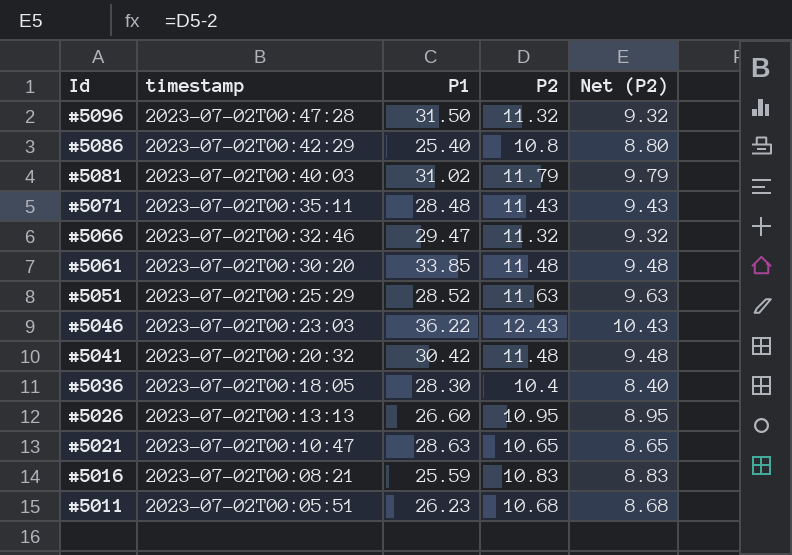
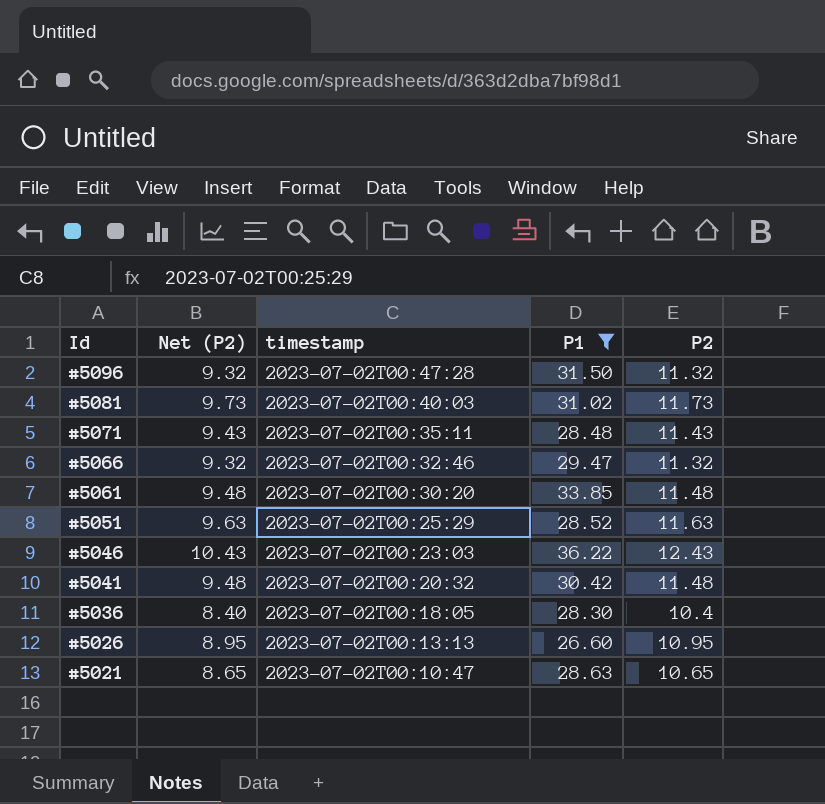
filter: none -> P1 >= 26.60
column Net (P2) | position: 5 -> 2
#5081 | Net (P2): 9.79 -> 9.73
#5081 | P2: 11.79 -> 11.73

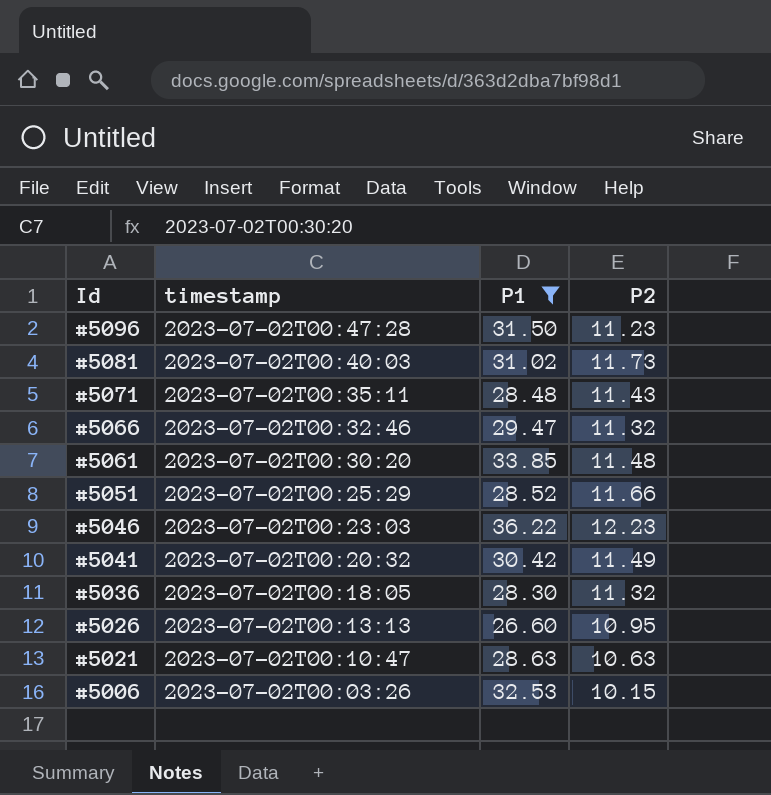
column Net (P2) | formula: [P2] - 2 -> none
#5096 | P2: 11.32 -> 11.23
#5051 | P2: 11.63 -> 11.66
#5046 | P2: 12.43 -> 12.23
#5041 | P2: 11.48 -> 11.49
#5036 | P2: 10.4 -> 11.32
#5021 | P2: 10.65 -> 10.63
row #5006: none -> 2023-07-02T00:03:26 | 32.53 | 10.15

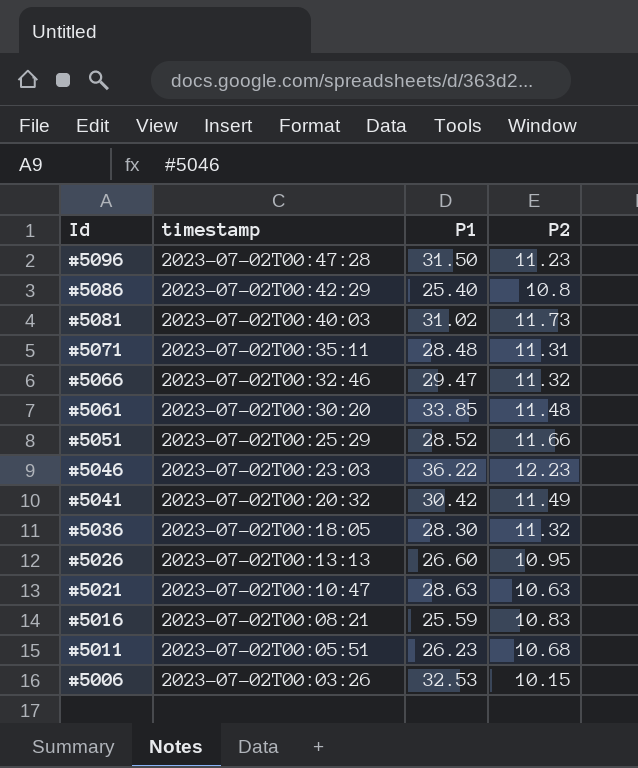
filter: P1 >= 26.60 -> none
#5071 | P2: 11.43 -> 11.31

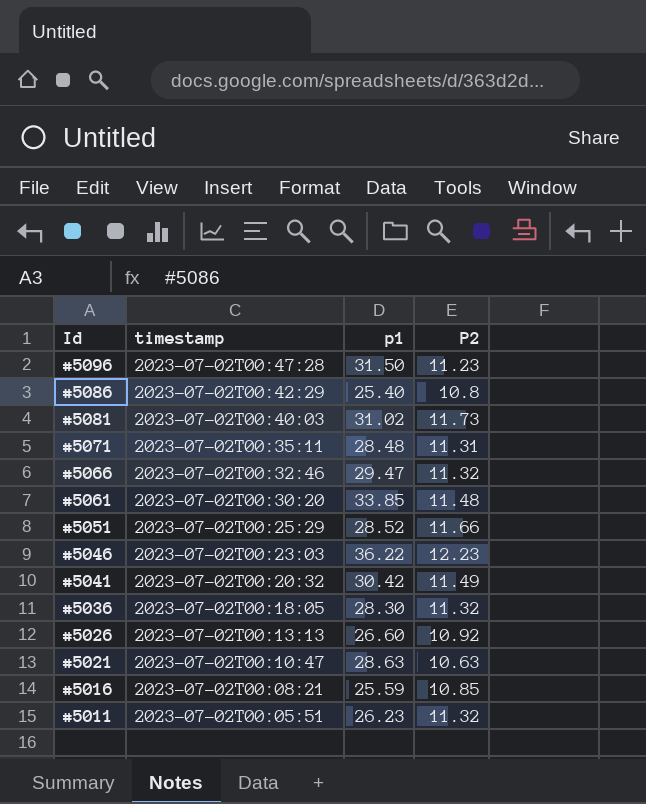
column name: P1 -> p1
row #5006: 2023-07-02T00:03:26 | 32.53 | 10.15 -> none
#5026 | P2: 10.95 -> 10.92
#5016 | P2: 10.83 -> 10.85
#5011 | P2: 10.68 -> 11.32

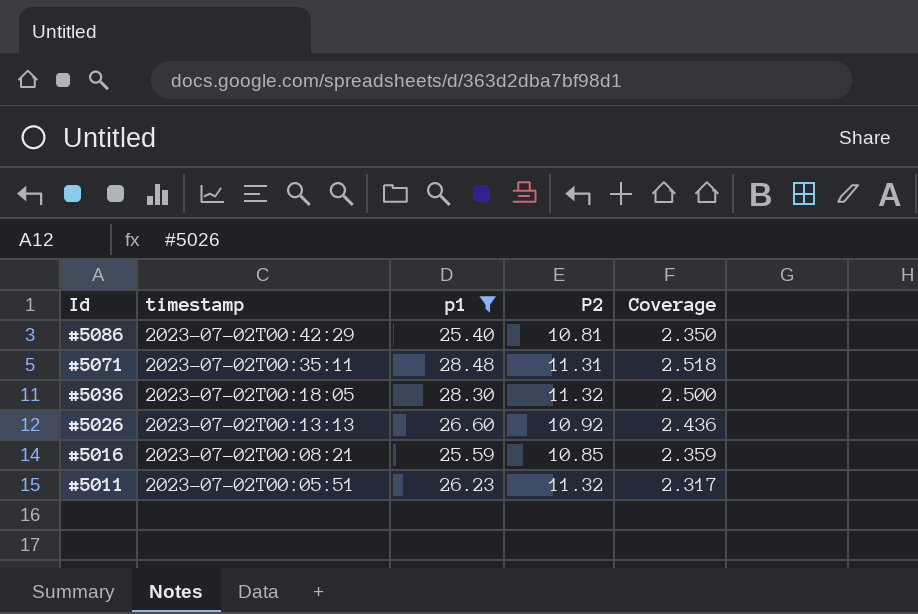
filter: none -> p1 <= 28.48
column Coverage | formula: none -> [p1] / [P2]
#5086 | P2: 10.8 -> 10.81

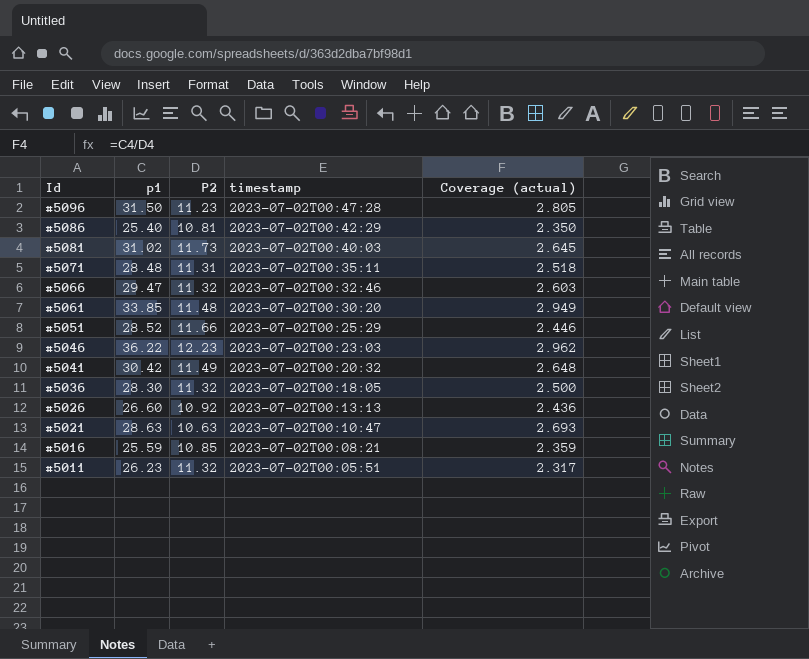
filter: p1 <= 28.48 -> none
column timestamp | position: 2 -> 4
column name: Coverage -> Coverage (actual)

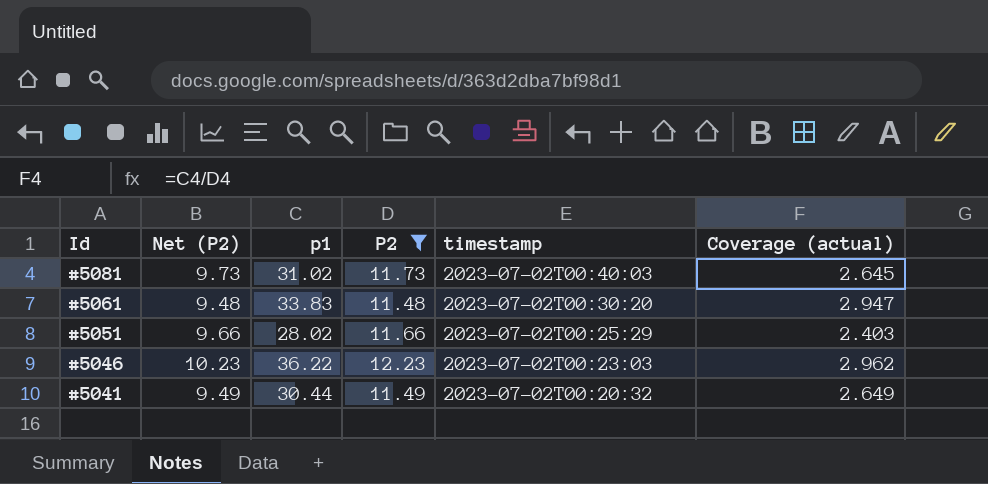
filter: none -> P2 >= 11.48
column Net (P2) | formula: none -> [P2] - 2
#5061 | p1: 33.85 -> 33.83
#5061 | Coverage (actual): 2.949 -> 2.947
#5051 | p1: 28.52 -> 28.02
#5051 | Coverage (actual): 2.446 -> 2.403
#5041 | p1: 30.42 -> 30.44
#5041 | Coverage (actual): 2.648 -> 2.649

